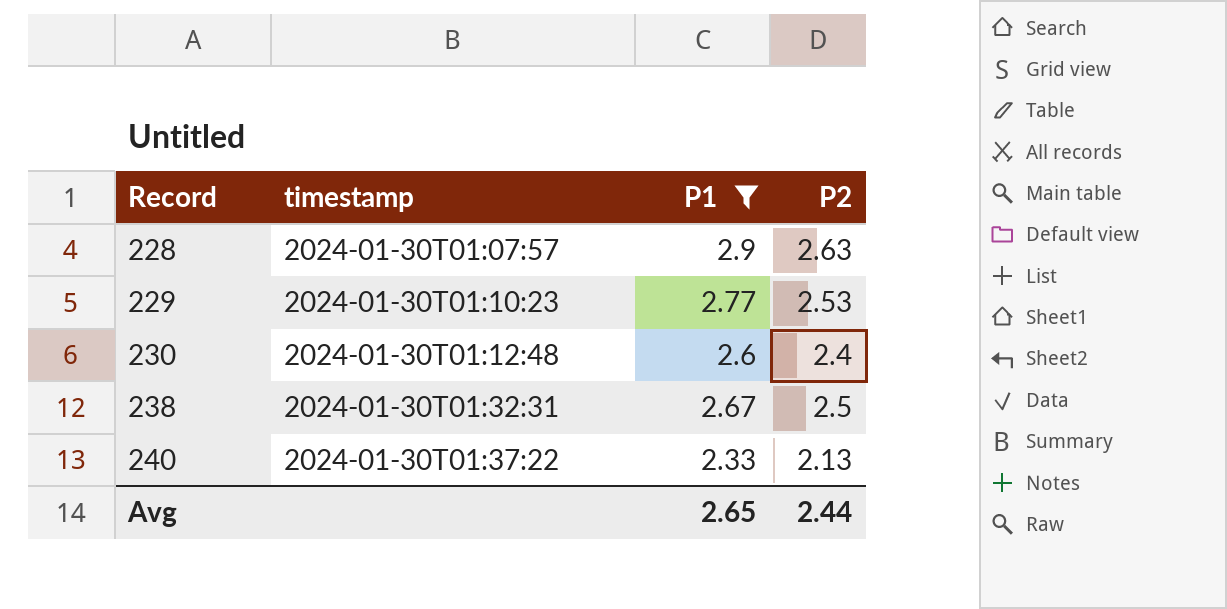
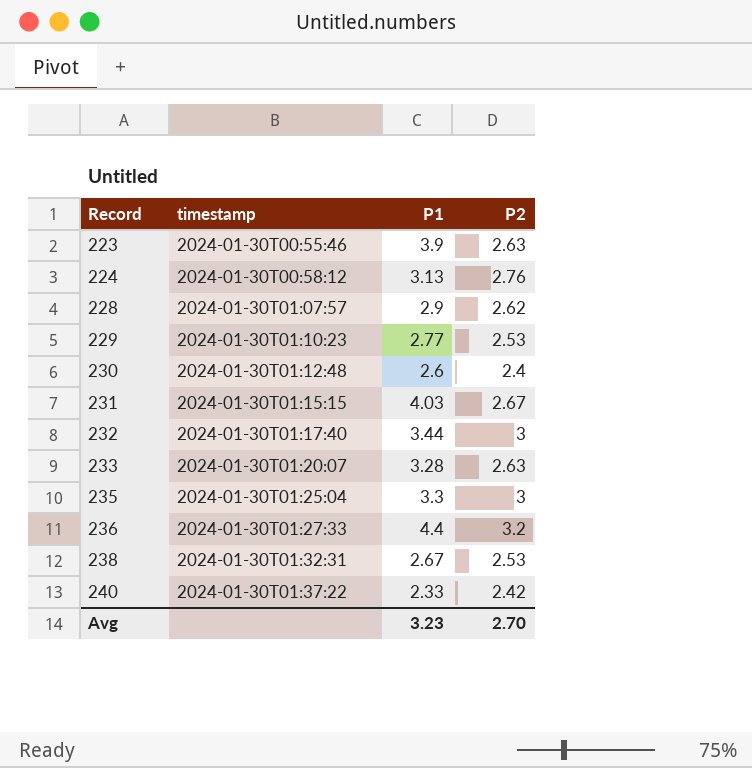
filter: P1 <= 2.9 -> none
228 | P2: 2.63 -> 2.62
238 | P2: 2.5 -> 2.53
240 | P2: 2.13 -> 2.42
Avg | P1: 2.65 -> 3.23
Avg | P2: 2.44 -> 2.70

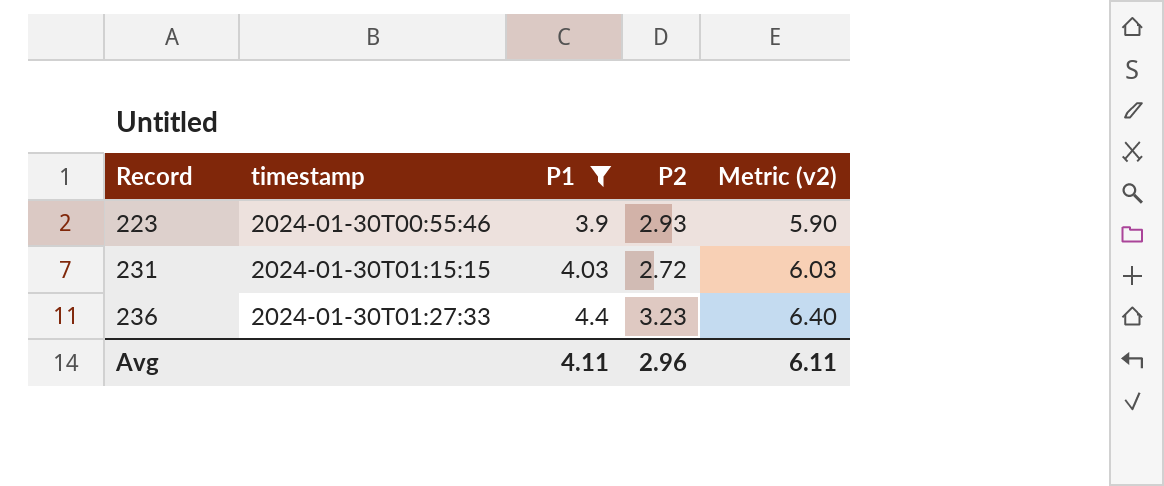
filter: none -> P1 >= 3.9
column Metric (v2) | formula: none -> [P1] + 2
223 | P2: 2.63 -> 2.93
231 | P2: 2.67 -> 2.72
236 | P2: 3.2 -> 3.23
Avg | P1: 3.23 -> 4.11
Avg | P2: 2.70 -> 2.96

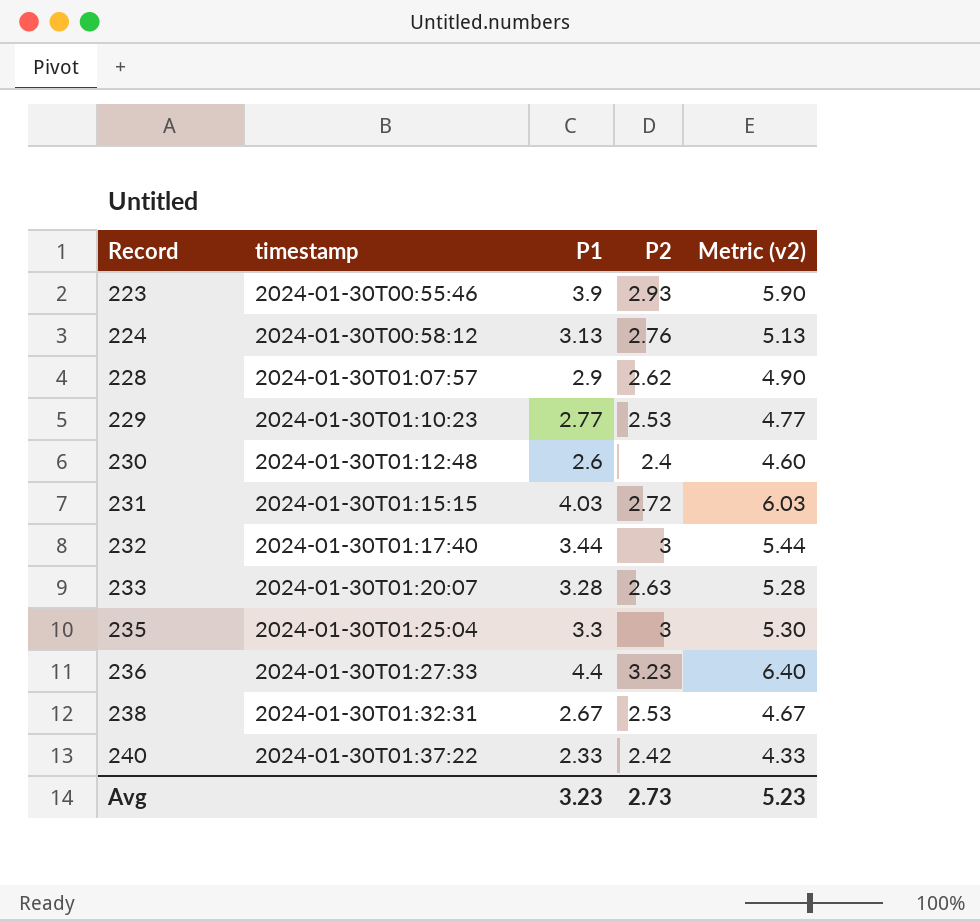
filter: P1 >= 3.9 -> none
Avg | P1: 4.11 -> 3.23
Avg | P2: 2.96 -> 2.73
Avg | Metric (v2): 6.11 -> 5.23

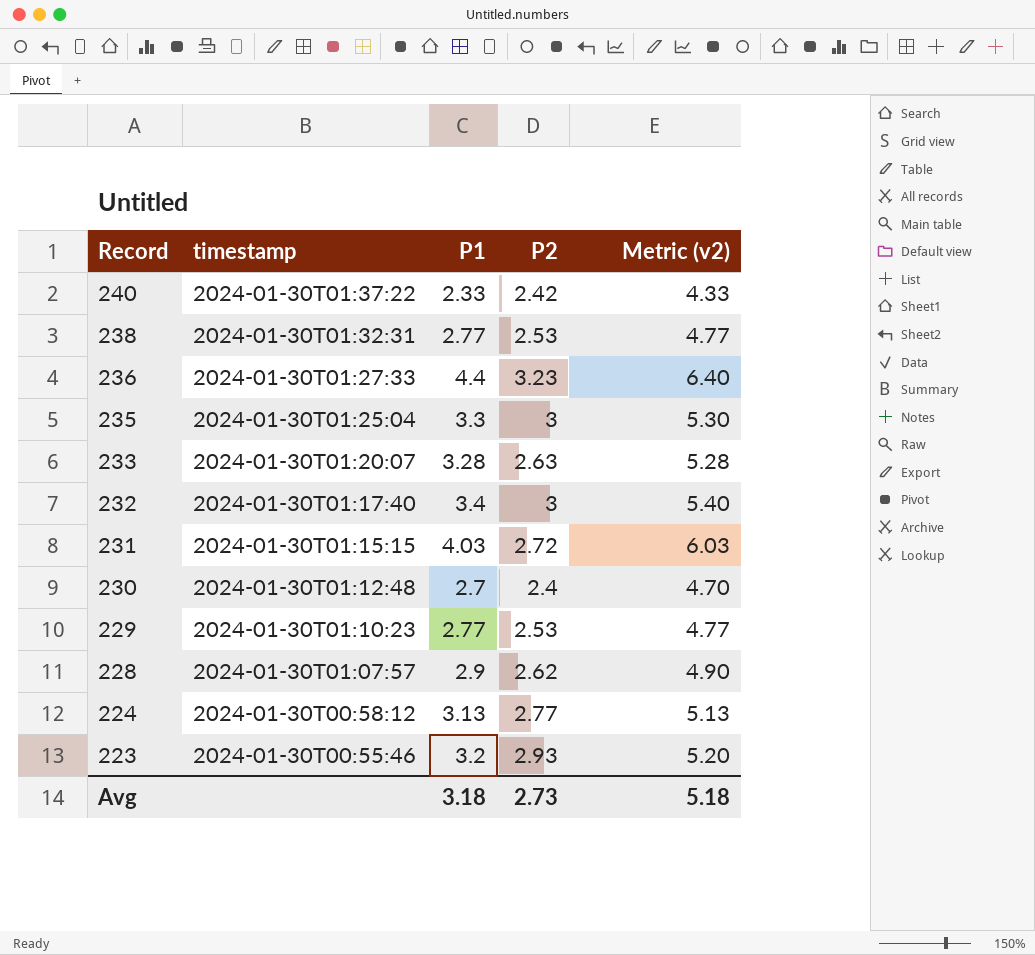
row order: Record ascending -> Record descending
238 | P1: 2.67 -> 2.77
238 | Metric (v2): 4.67 -> 4.77
232 | P1: 3.44 -> 3.4
232 | Metric (v2): 5.44 -> 5.40
230 | P1: 2.6 -> 2.7
230 | Metric (v2): 4.60 -> 4.70
224 | P2: 2.76 -> 2.77
223 | P1: 3.9 -> 3.2
223 | Metric (v2): 5.90 -> 5.20
Avg | P1: 3.23 -> 3.18
Avg | Metric (v2): 5.23 -> 5.18

